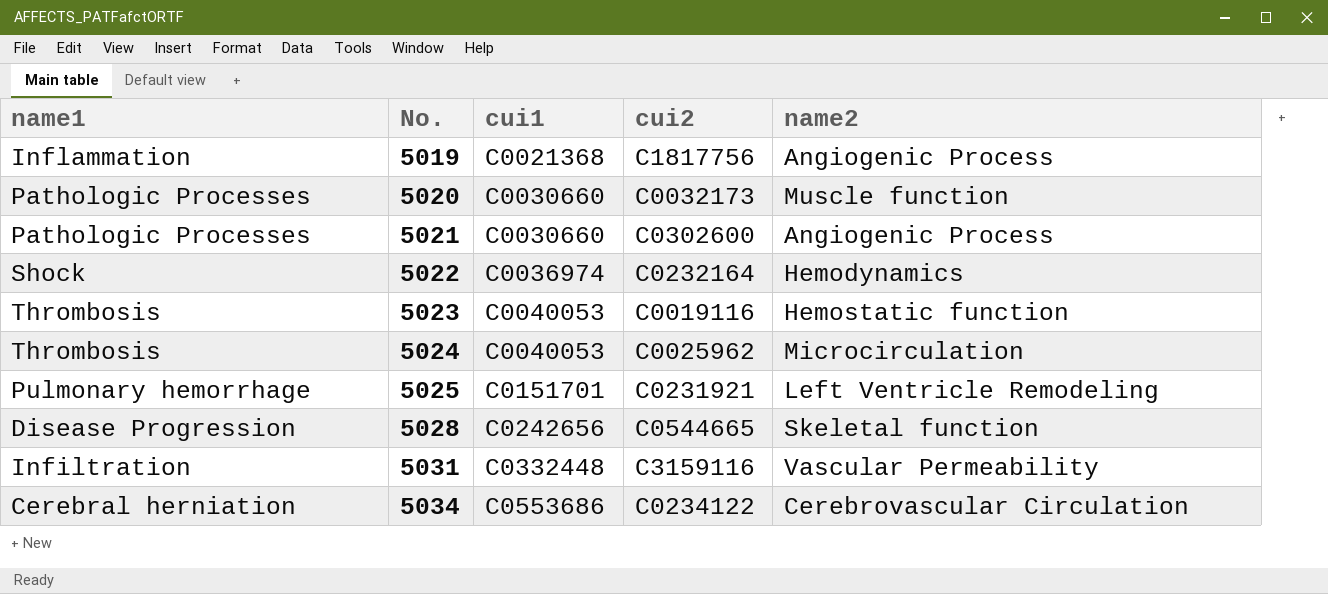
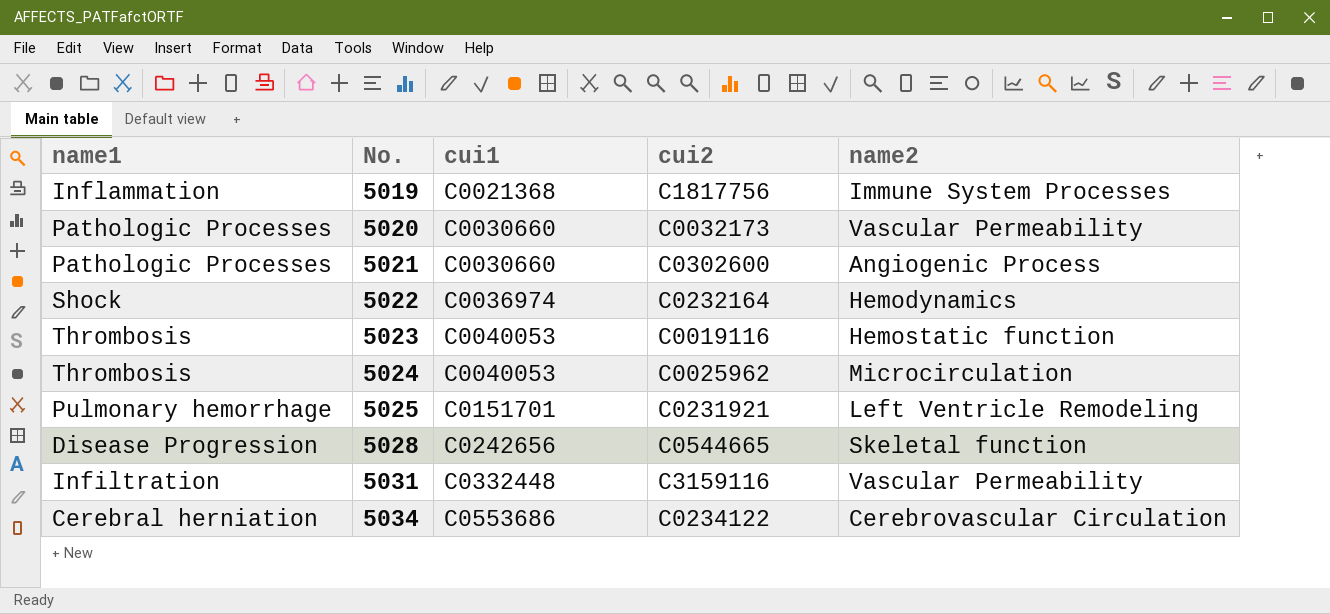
5019 | name2: Angiogenic Process -> Immune System Processes
5020 | name2: Muscle function -> Vascular Permeability

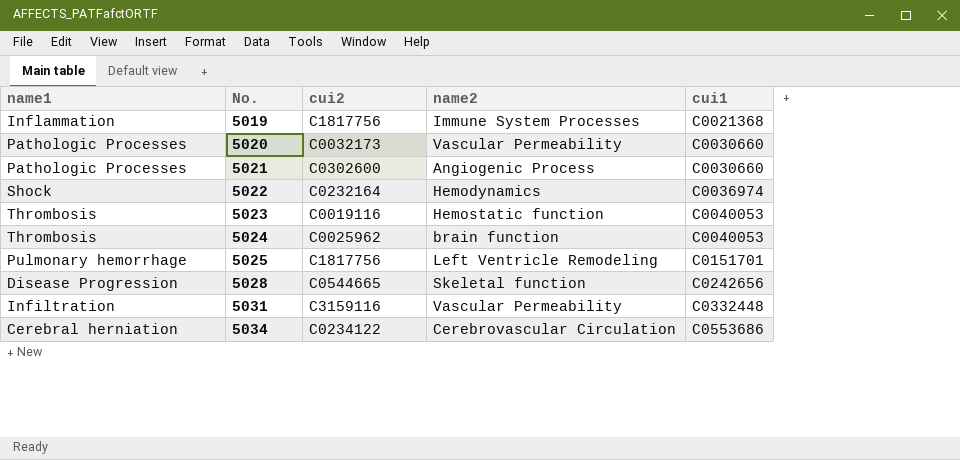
column cui1 | position: 3 -> 5
5024 | name2: Microcirculation -> brain function
5025 | cui2: C0231921 -> C1817756

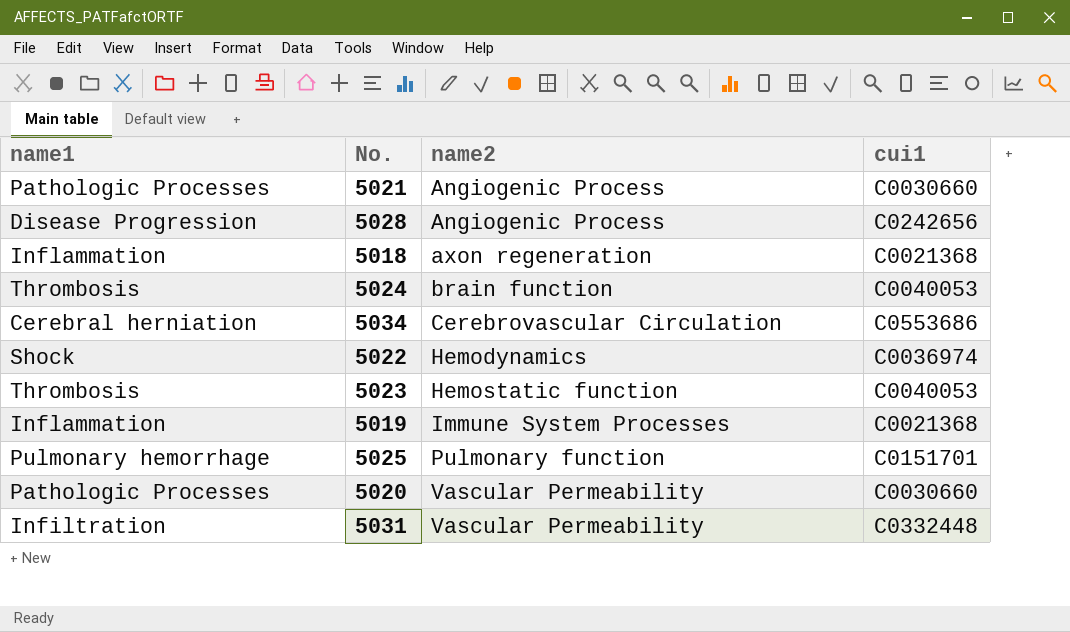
row order: No. ascending -> name2 ascending
column cui2 | position: 3 -> none
5028 | name2: Skeletal function -> Angiogenic Process
row 5018: none -> Inflammation | axon regeneration | C0021368
5025 | name2: Left Ventricle Remodeling -> Pulmonary function

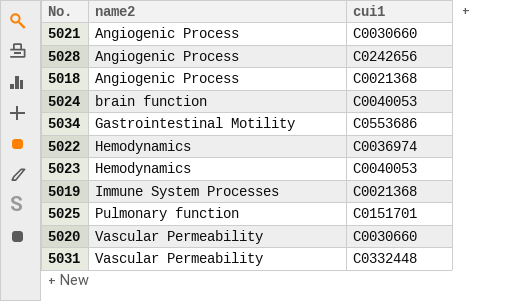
column name1 | position: 1 -> none
5018 | name2: axon regeneration -> Angiogenic Process
5034 | name2: Cerebrovascular Circulation -> Gastrointestinal Motility
5023 | name2: Hemostatic function -> Hemodynamics

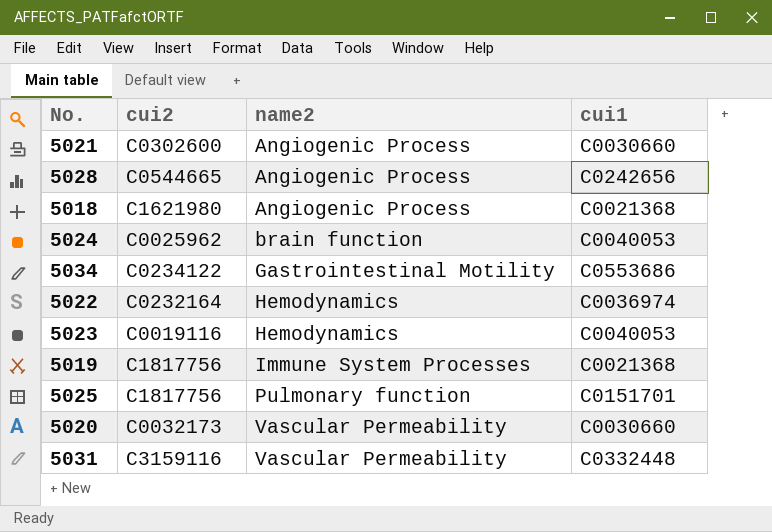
column cui2 | position: none -> 2

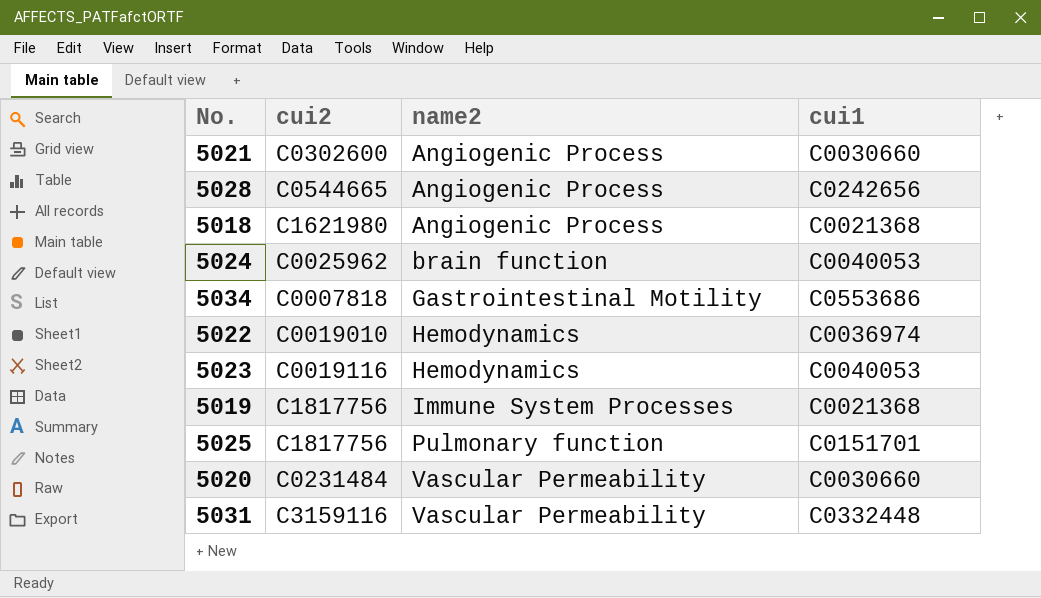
5034 | cui2: C0234122 -> C0007818
5022 | cui2: C0232164 -> C0019010
5020 | cui2: C0032173 -> C0231484

